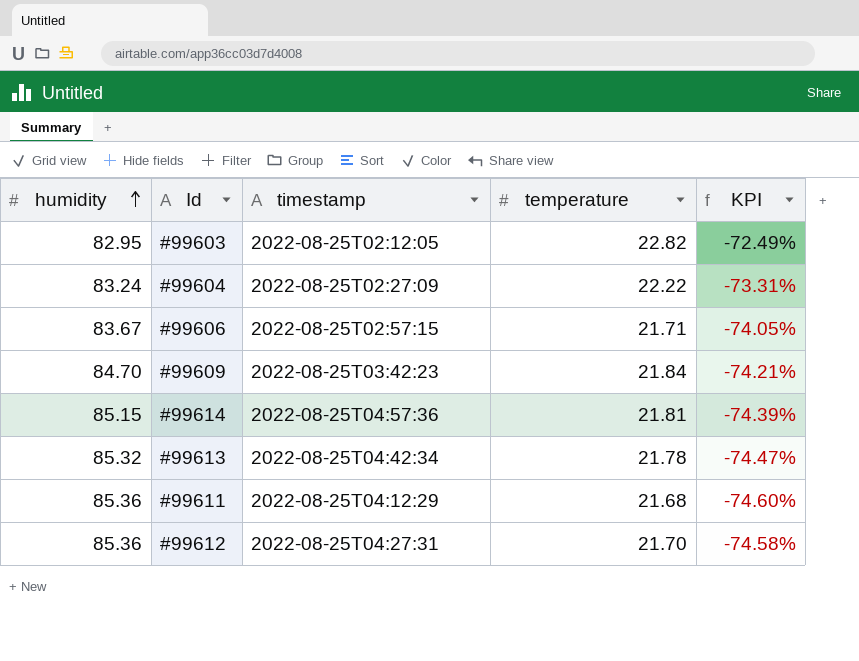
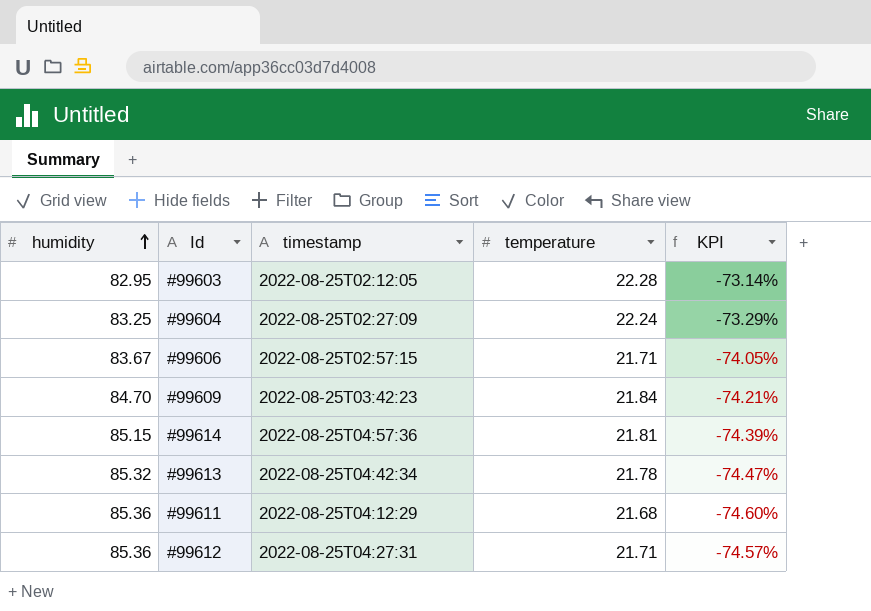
#99603 | temperature: 22.82 -> 22.28
#99603 | KPI: -72.49% -> -73.14%
#99604 | humidity: 83.24 -> 83.25
#99604 | temperature: 22.22 -> 22.24
#99604 | KPI: -73.31% -> -73.29%
#99612 | temperature: 21.70 -> 21.71
#99612 | KPI: -74.58% -> -74.57%

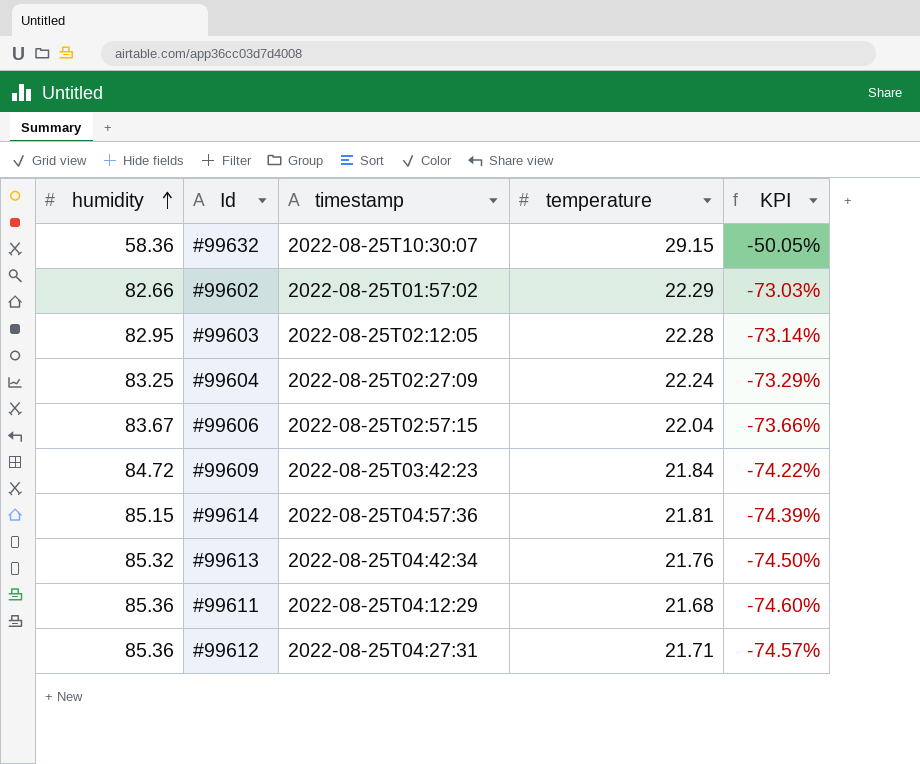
row #99632: none -> 58.36 | 2022-08-25T10:30:07 | 29.15 | -50.05%
row #99602: none -> 82.66 | 2022-08-25T01:57:02 | 22.29 | -73.03%
#99606 | temperature: 21.71 -> 22.04
#99606 | KPI: -74.05% -> -73.66%
#99609 | humidity: 84.70 -> 84.72
#99609 | KPI: -74.21% -> -74.22%
#99613 | temperature: 21.78 -> 21.76
#99613 | KPI: -74.47% -> -74.50%

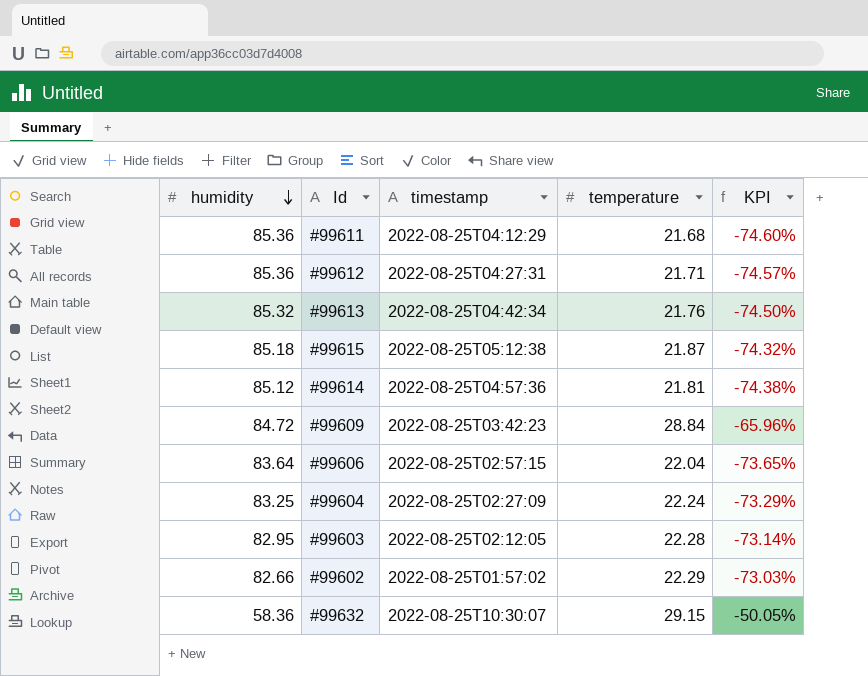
row order: humidity ascending -> humidity descending
row #99615: none -> 85.18 | 2022-08-25T05:12:38 | 21.87 | -74.32%
#99614 | humidity: 85.15 -> 85.12
#99614 | KPI: -74.39% -> -74.38%
#99609 | temperature: 21.84 -> 28.84
#99609 | KPI: -74.22% -> -65.96%
#99606 | humidity: 83.67 -> 83.64
#99606 | KPI: -73.66% -> -73.65%

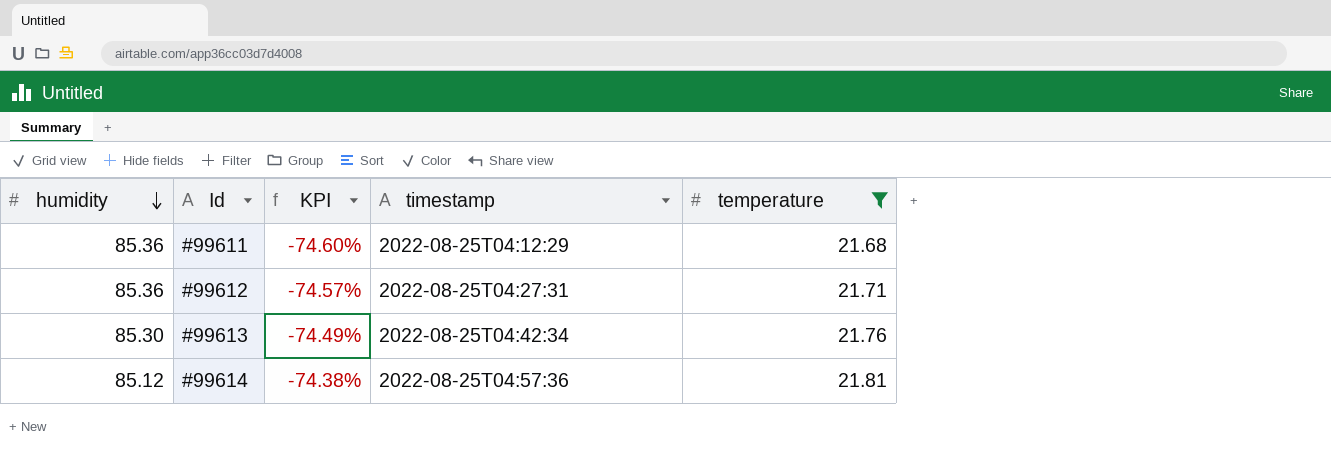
filter: none -> temperature <= 21.81
column KPI | position: 5 -> 3
#99613 | humidity: 85.32 -> 85.30
#99613 | KPI: -74.50% -> -74.49%

